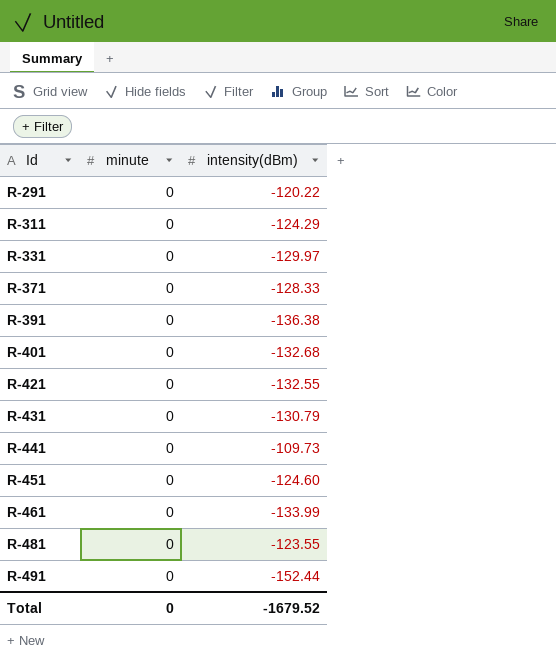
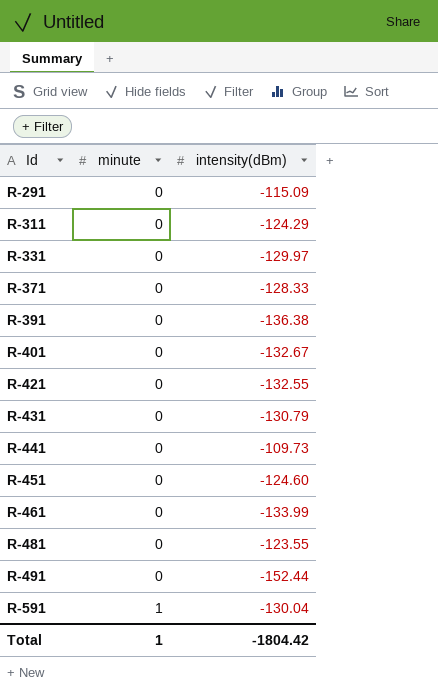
R-291 | intensity(dBm): -120.22 -> -115.09
R-401 | intensity(dBm): -132.68 -> -132.67
row R-591: none -> 1 | -130.04
Total | minute: 0 -> 1
Total | intensity(dBm): -1679.52 -> -1804.42

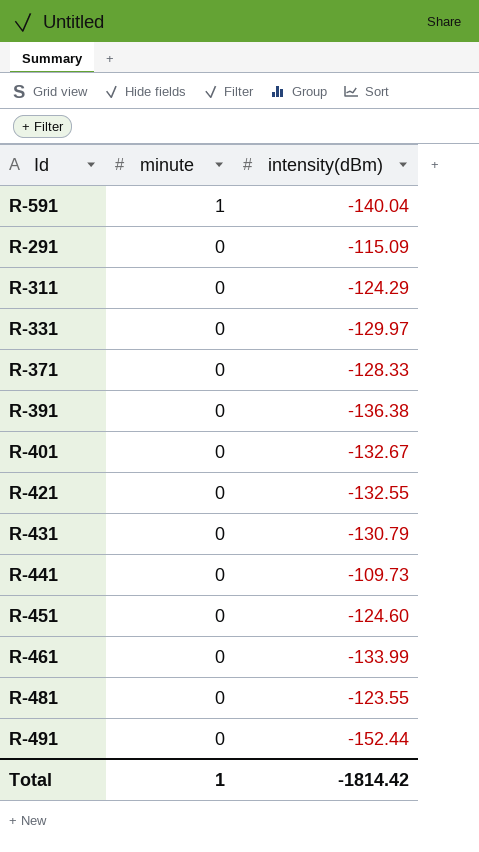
row order: Id ascending -> minute descending
R-591 | intensity(dBm): -130.04 -> -140.04
Total | intensity(dBm): -1804.42 -> -1814.42

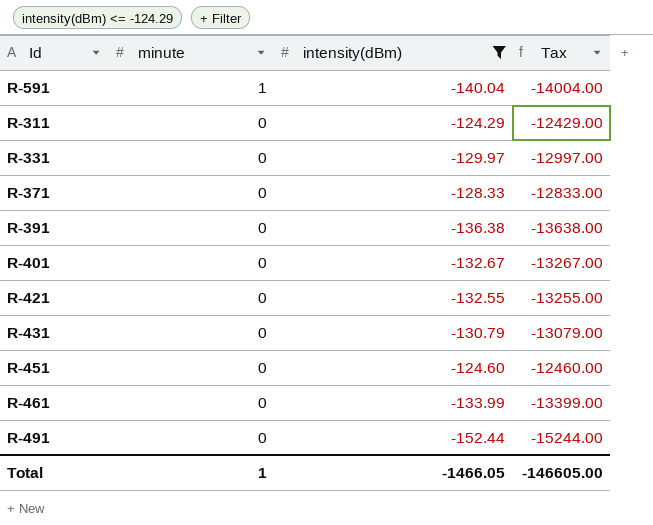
filter: none -> intensity(dBm) <= -124.29
column Tax | formula: none -> [intensity(dBm)] * 100
Total | intensity(dBm): -1814.42 -> -1466.05

